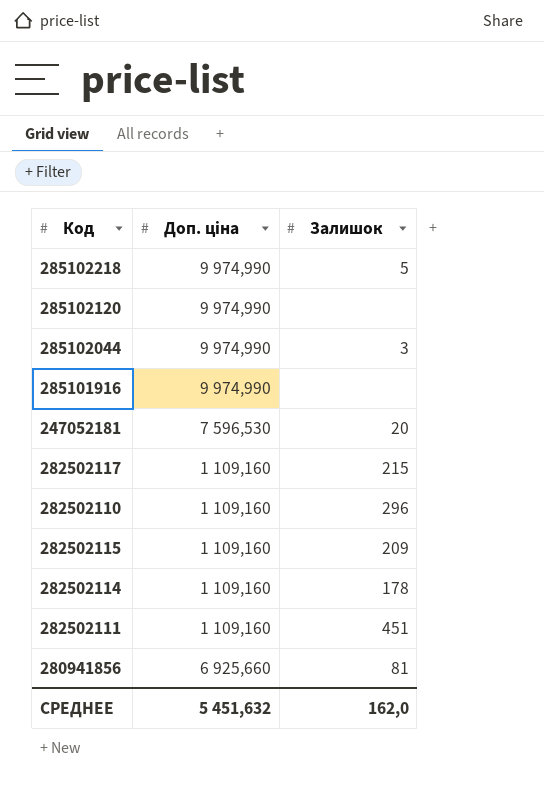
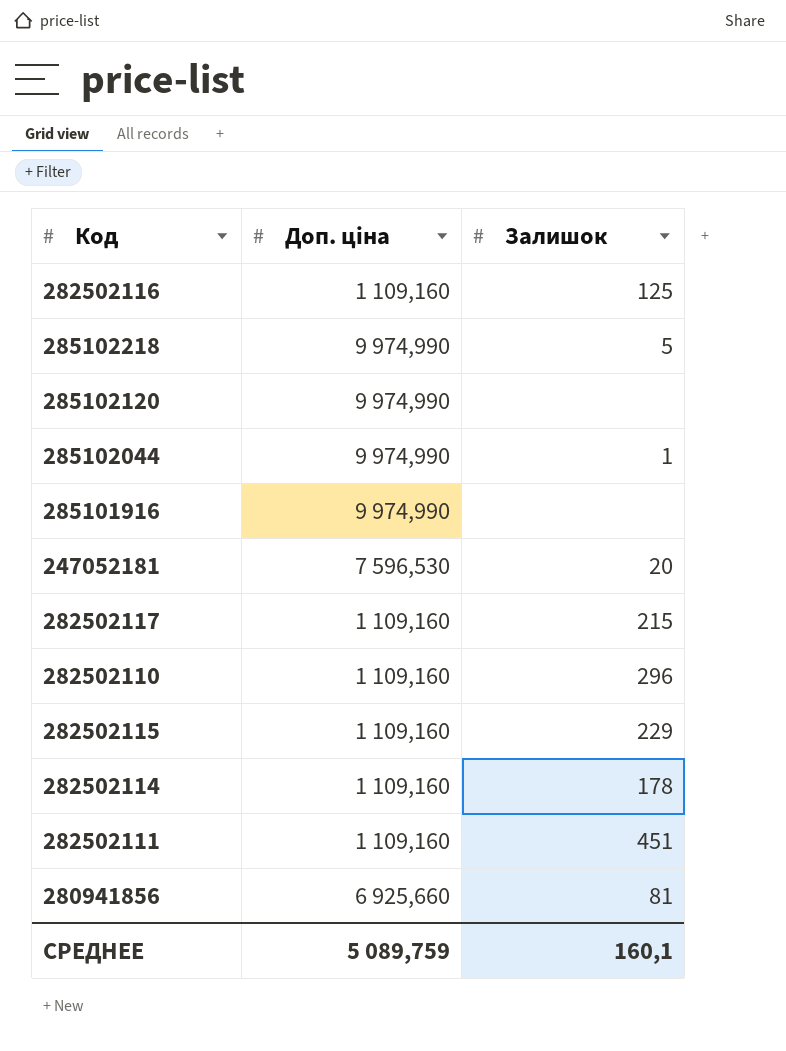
row 282502116: none -> 1 109,160 | 125
285102044 | Залишок: 3 -> 1
282502115 | Залишок: 209 -> 229
СРЕДНЕЕ | Доп. ціна: 5 451,632 -> 5 089,759
СРЕДНЕЕ | Залишок: 162,0 -> 160,1

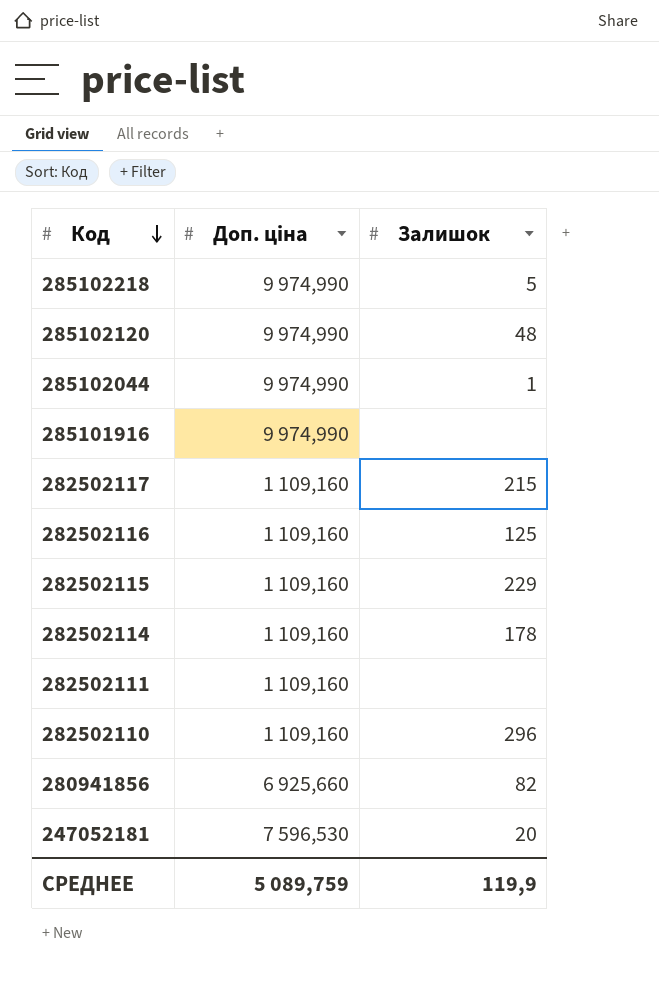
row order: none -> Код descending
285102120 | Залишок: none -> 48
282502111 | Залишок: 451 -> none
280941856 | Залишок: 81 -> 82
СРЕДНЕЕ | Залишок: 160,1 -> 119,9

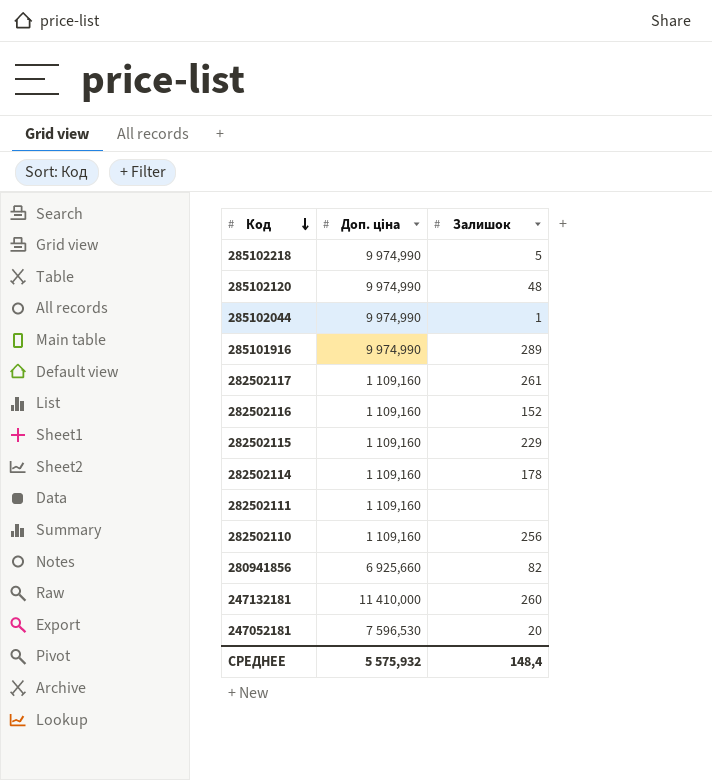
285101916 | Залишок: none -> 289
282502117 | Залишок: 215 -> 261
282502116 | Залишок: 125 -> 152
282502110 | Залишок: 296 -> 256
row 247132181: none -> 11 410,000 | 260
СРЕДНЕЕ | Доп. ціна: 5 089,759 -> 5 575,932
СРЕДНЕЕ | Залишок: 119,9 -> 148,4

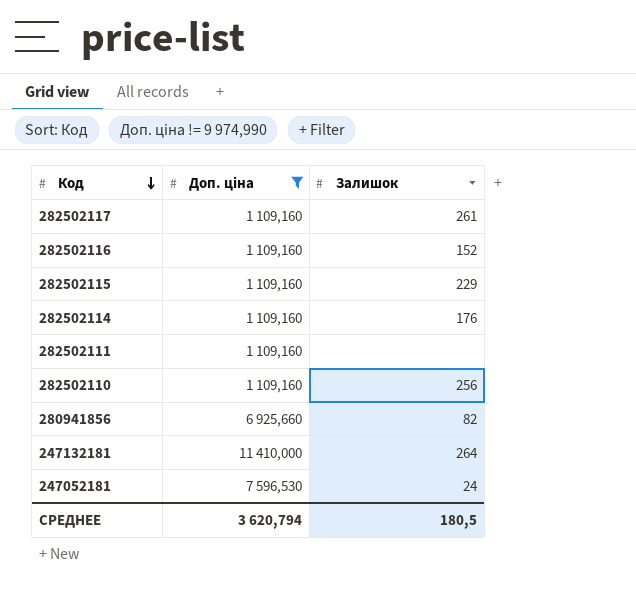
filter: none -> Доп. ціна != 9 974,990
282502114 | Залишок: 178 -> 176
247132181 | Залишок: 260 -> 264
247052181 | Залишок: 20 -> 24
СРЕДНЕЕ | Доп. ціна: 5 575,932 -> 3 620,794
СРЕДНЕЕ | Залишок: 148,4 -> 180,5

